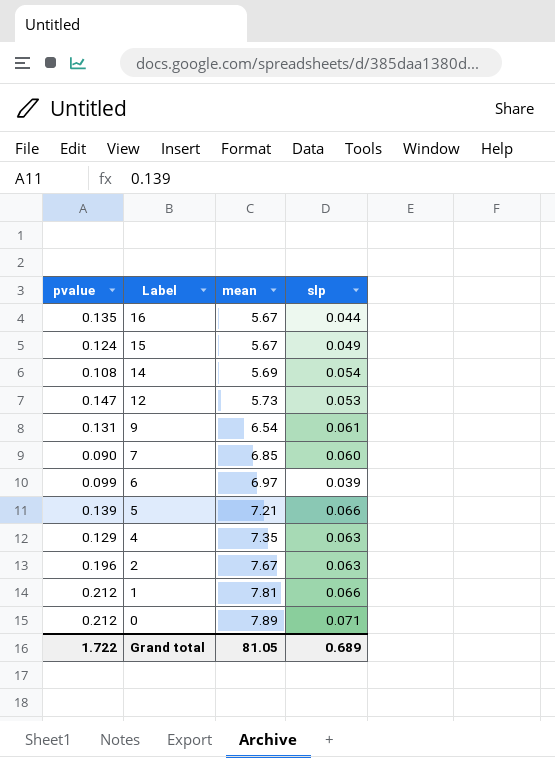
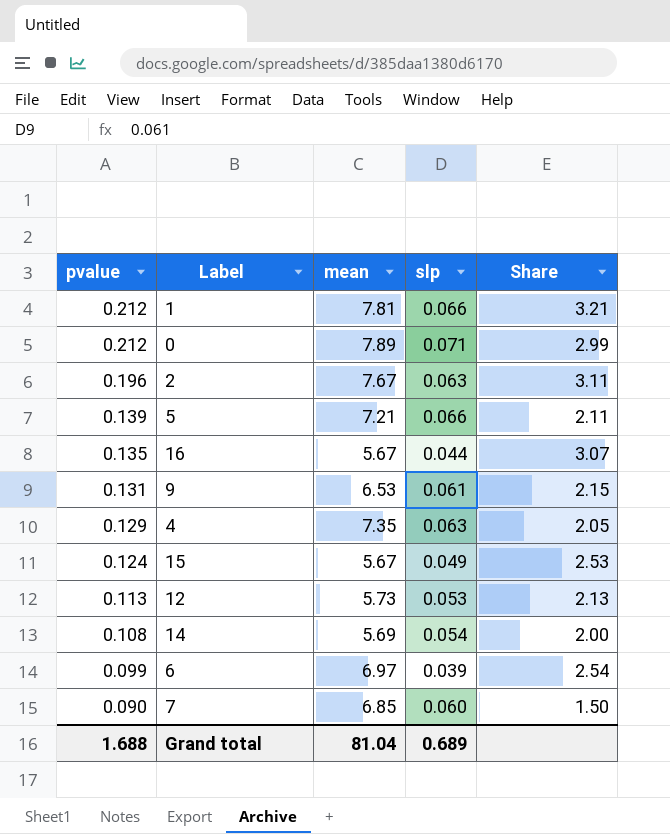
row order: Label descending -> pvalue descending
column Share | formula: none -> [pvalue] / [slp]
9 | mean: 6.54 -> 6.53
12 | pvalue: 0.147 -> 0.113
Grand total | pvalue: 1.722 -> 1.688
Grand total | mean: 81.05 -> 81.04

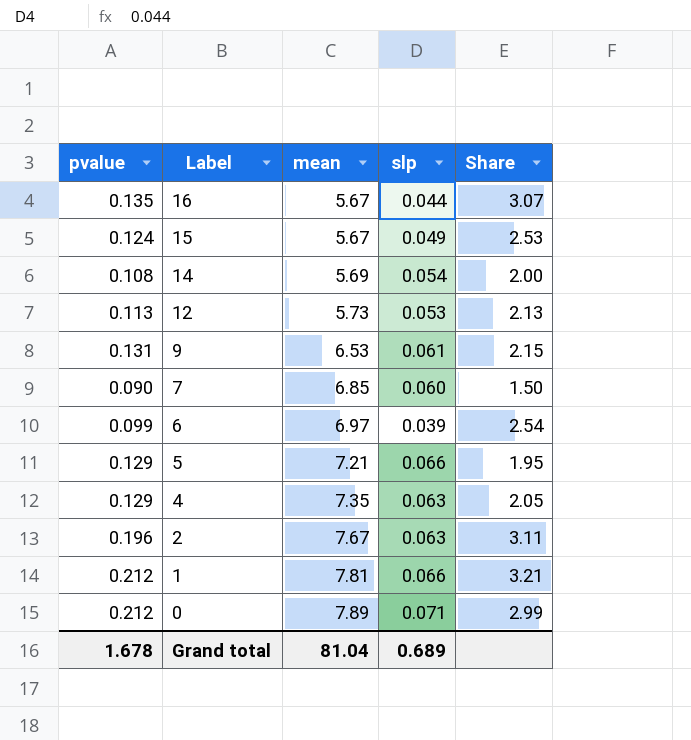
row order: pvalue descending -> Label descending
5 | pvalue: 0.139 -> 0.129
5 | Share: 2.11 -> 1.95
Grand total | pvalue: 1.688 -> 1.678

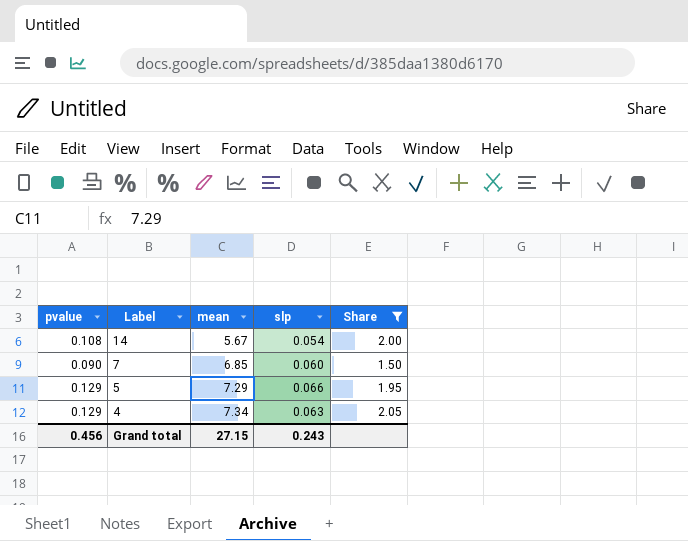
filter: none -> Share <= 2.05
14 | mean: 5.69 -> 5.67
5 | mean: 7.21 -> 7.29
4 | mean: 7.35 -> 7.34
Grand total | pvalue: 1.678 -> 0.456
Grand total | mean: 81.04 -> 27.15
Grand total | slp: 0.689 -> 0.243

